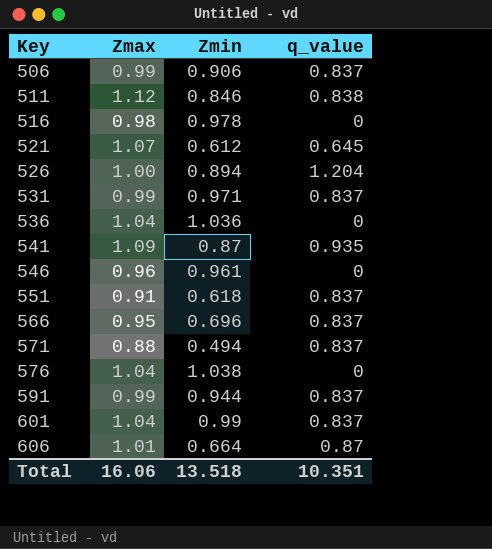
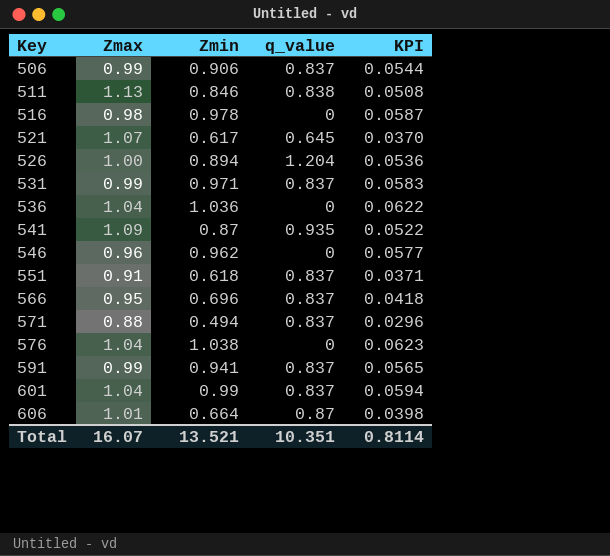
column KPI | formula: none -> [Zmin] * 0.06
511 | Zmax: 1.12 -> 1.13
521 | Zmin: 0.612 -> 0.617
546 | Zmin: 0.961 -> 0.962
591 | Zmin: 0.944 -> 0.941
Total | Zmax: 16.06 -> 16.07
Total | Zmin: 13.518 -> 13.521

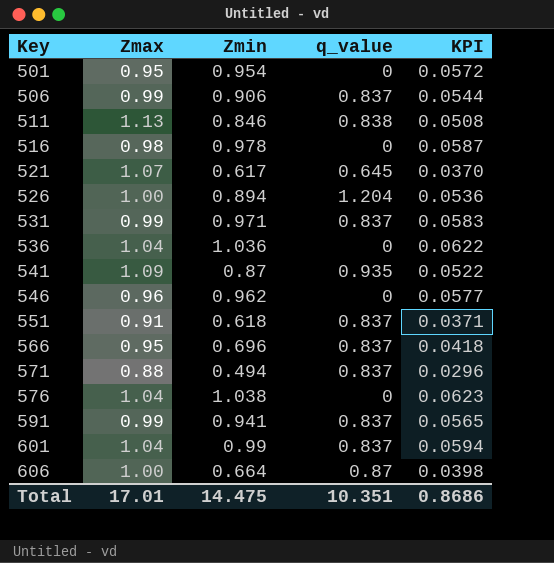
row 501: none -> 0.95 | 0.954 | 0 | 0.0572
606 | Zmax: 1.01 -> 1.00
Total | Zmax: 16.07 -> 17.01
Total | Zmin: 13.521 -> 14.475
Total | KPI: 0.8114 -> 0.8686

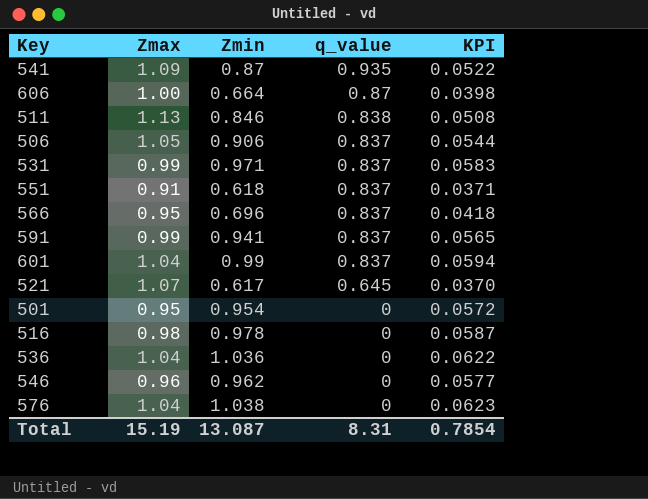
row order: Key ascending -> q_value descending
row 526: 1.00 | 0.894 | 1.204 | 0.0536 -> none
row 571: 0.88 | 0.494 | 0.837 | 0.0296 -> none
506 | Zmax: 0.99 -> 1.05
Total | Zmax: 17.01 -> 15.19
Total | Zmin: 14.475 -> 13.087
Total | q_value: 10.351 -> 8.31
Total | KPI: 0.8686 -> 0.7854

